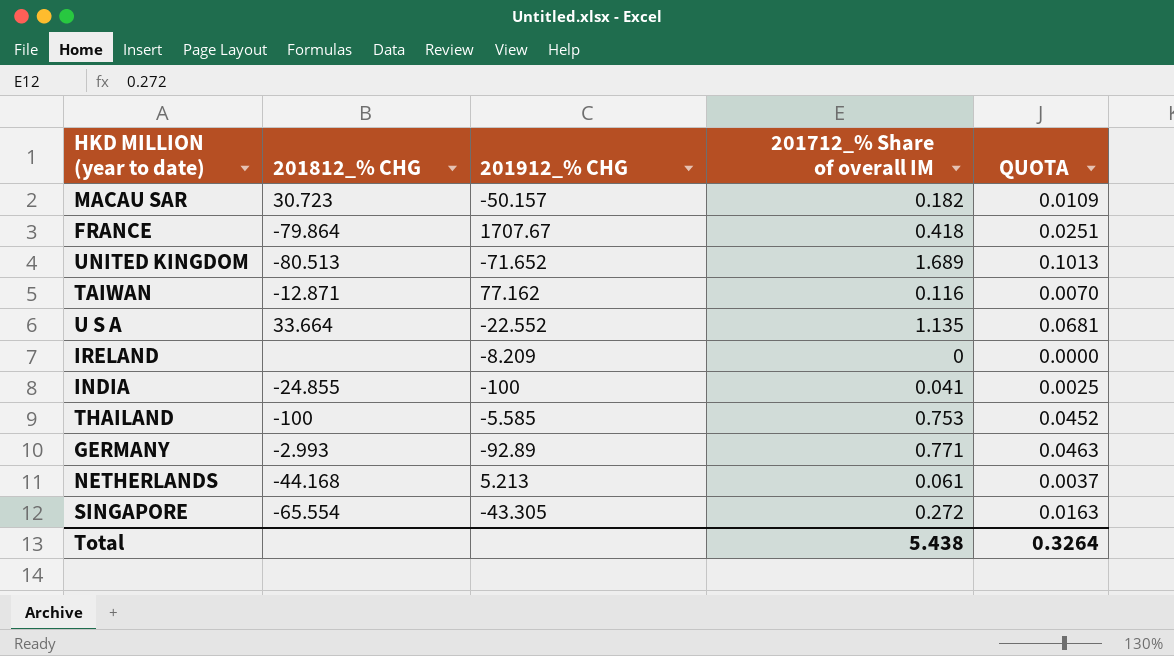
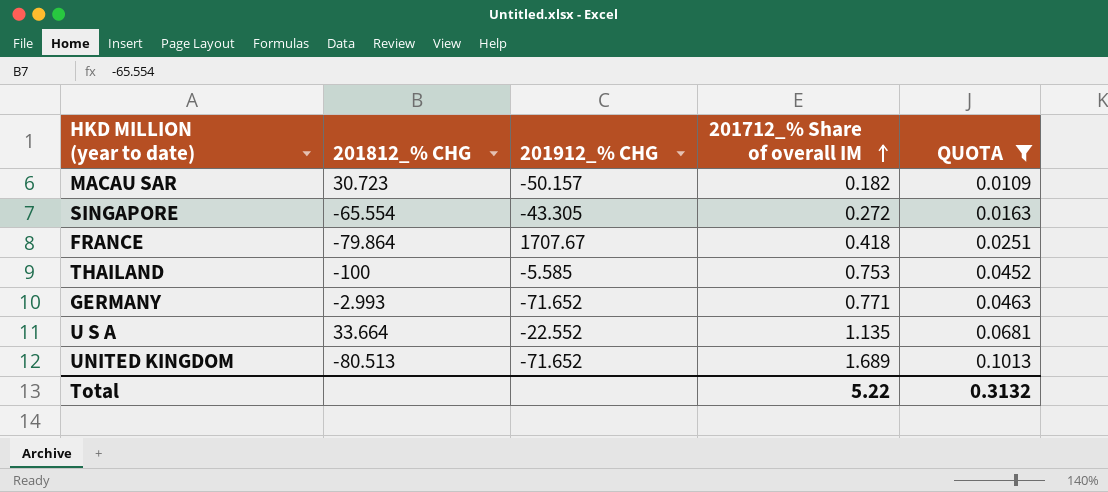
filter: none -> QUOTA >= 0.0109
row order: none -> 201712_% Share of overall IM ascending
GERMANY | 201912_% CHG: -92.89 -> -71.652
Total | 201712_% Share of overall IM: 5.438 -> 5.22
Total | QUOTA: 0.3264 -> 0.3132

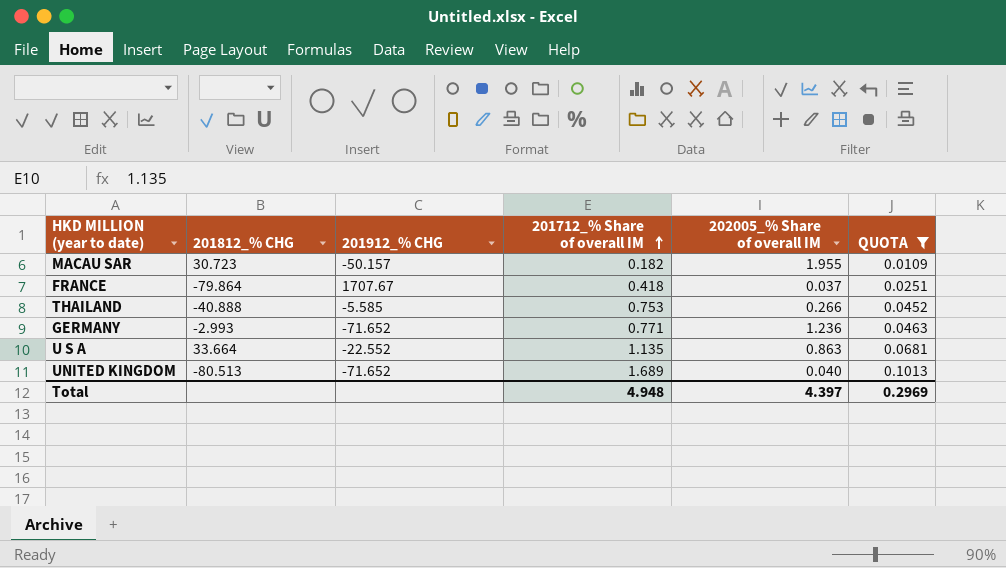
column 202005_% Share of overall IM | position: none -> 5
row SINGAPORE: -65.554 | -43.305 | 0.272 | 0.0163 -> none
THAILAND | 201812_% CHG: -100 -> -40.888
Total | 201712_% Share of overall IM: 5.22 -> 4.948
Total | QUOTA: 0.3132 -> 0.2969

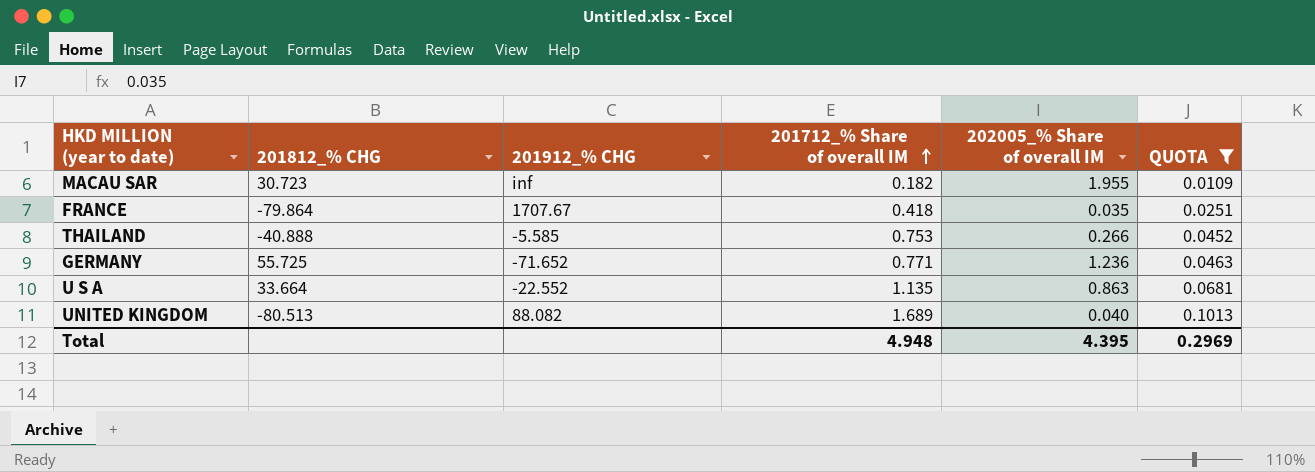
MACAU SAR | 201912_% CHG: -50.157 -> inf
FRANCE | 202005_% Share of overall IM: 0.037 -> 0.035
GERMANY | 201812_% CHG: -2.993 -> 55.725
UNITED KINGDOM | 201912_% CHG: -71.652 -> 88.082
Total | 202005_% Share of overall IM: 4.397 -> 4.395

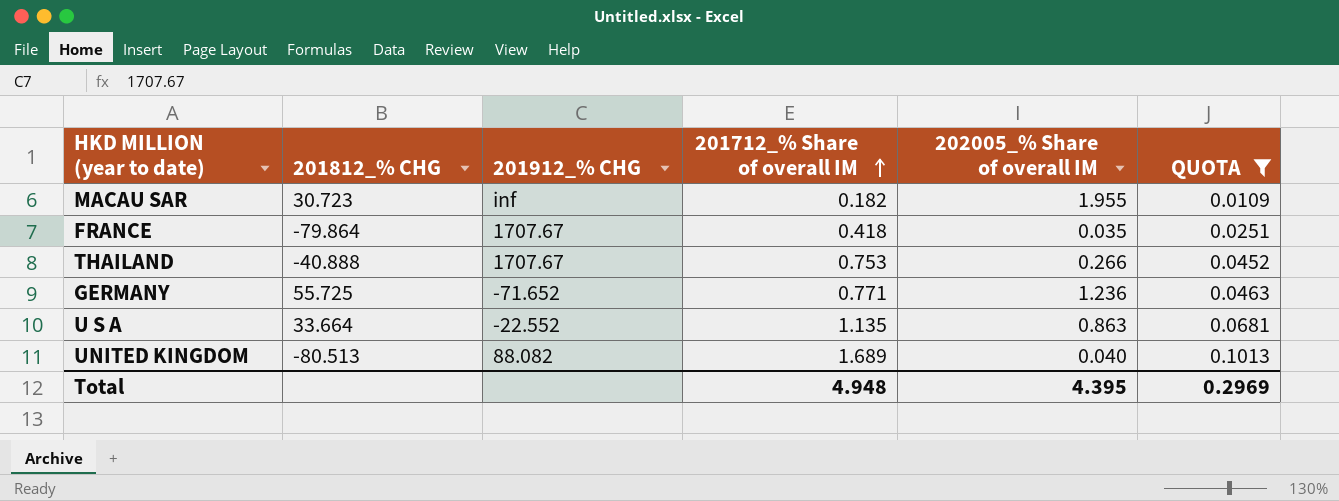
THAILAND | 201912_% CHG: -5.585 -> 1707.67

